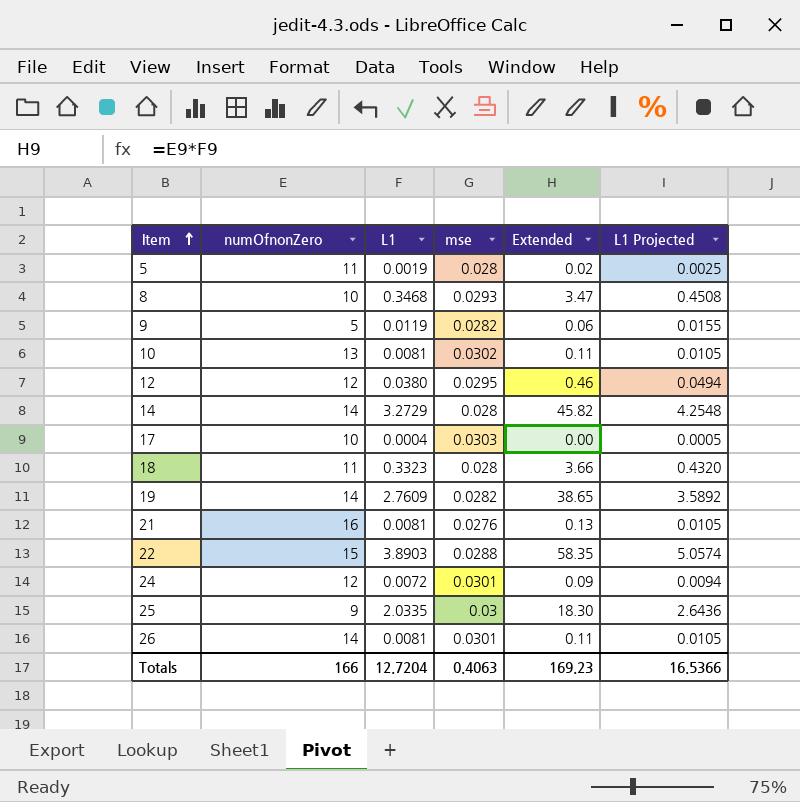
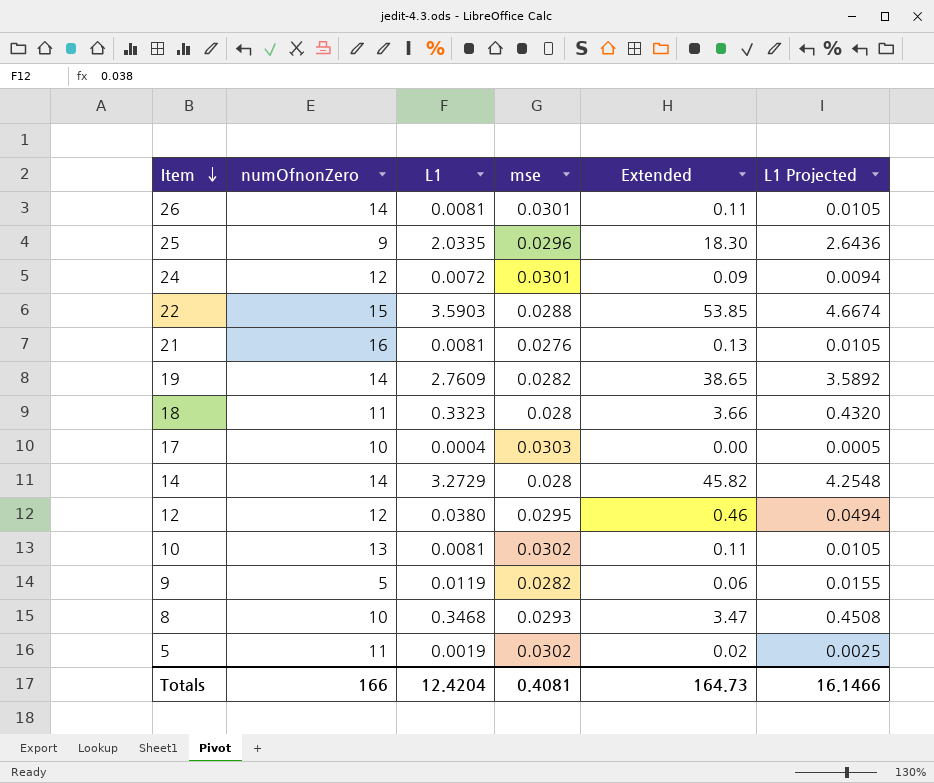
row order: Item ascending -> Item descending
25 | mse: 0.03 -> 0.0296
22 | L1: 3.8903 -> 3.5903
22 | Extended: 58.35 -> 53.85
22 | L1 Projected: 5.0574 -> 4.6674
5 | mse: 0.028 -> 0.0302
Totals | L1: 12.7204 -> 12.4204
Totals | mse: 0.4063 -> 0.4081
Totals | Extended: 169.23 -> 164.73
Totals | L1 Projected: 16.5366 -> 16.1466

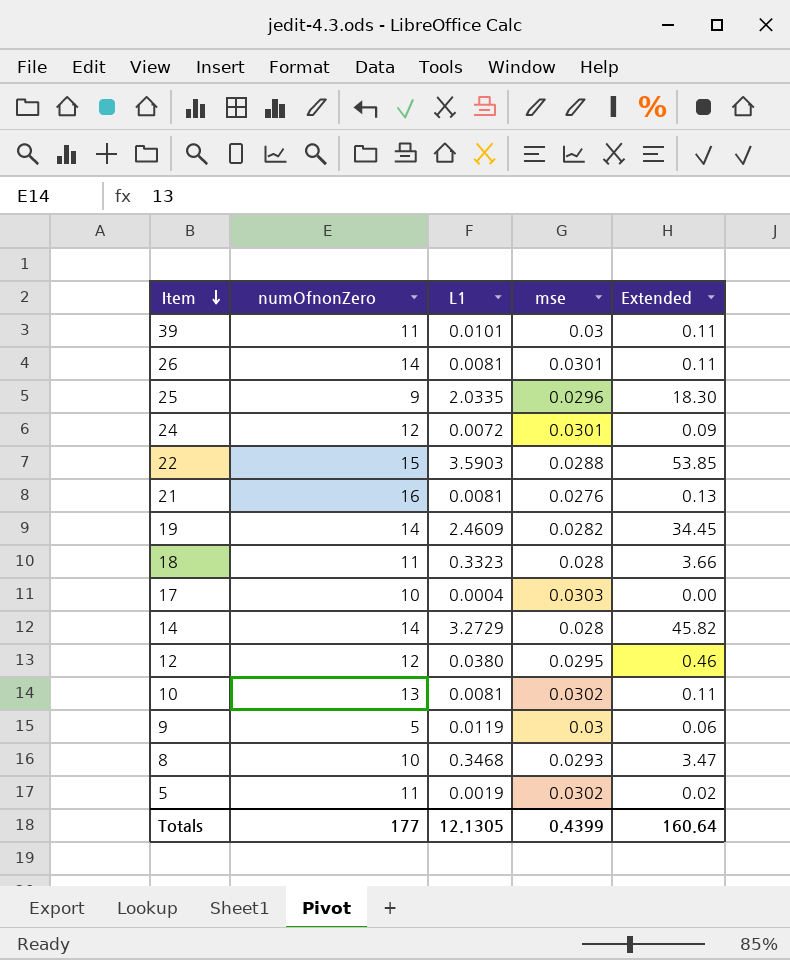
column L1 Projected | formula: [L1] * 1.3 -> none
row 39: none -> 11 | 0.0101 | 0.03 | 0.11
19 | L1: 2.7609 -> 2.4609
19 | Extended: 38.65 -> 34.45
9 | mse: 0.0282 -> 0.03
Totals | numOfnonZero: 166 -> 177
Totals | L1: 12.4204 -> 12.1305
Totals | mse: 0.4081 -> 0.4399
Totals | Extended: 164.73 -> 160.64

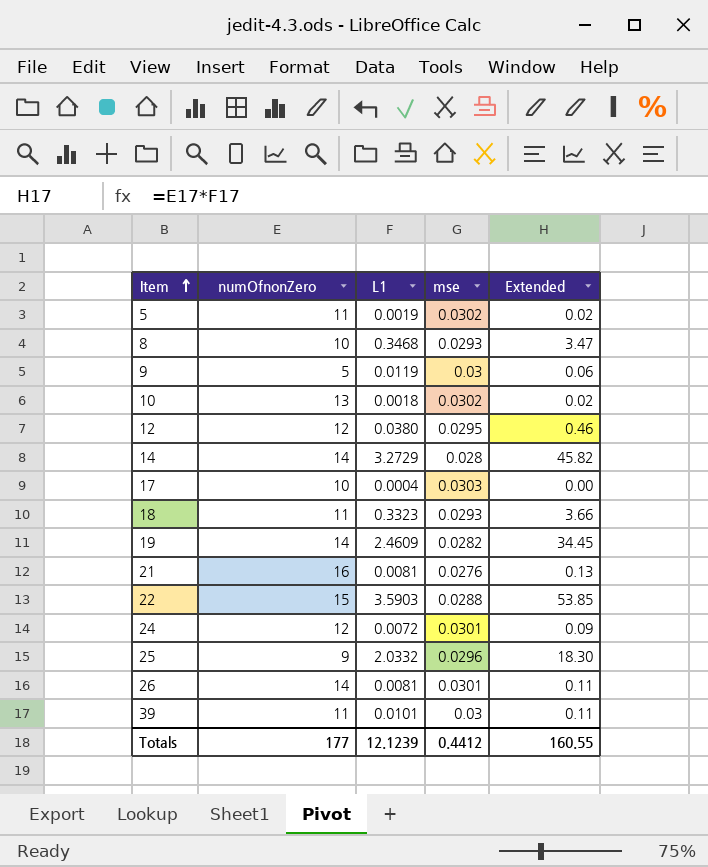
row order: Item descending -> Item ascending
10 | L1: 0.0081 -> 0.0018
10 | Extended: 0.11 -> 0.02
18 | mse: 0.028 -> 0.0293
25 | L1: 2.0335 -> 2.0332
Totals | L1: 12.1305 -> 12.1239
Totals | mse: 0.4399 -> 0.4412
Totals | Extended: 160.64 -> 160.55

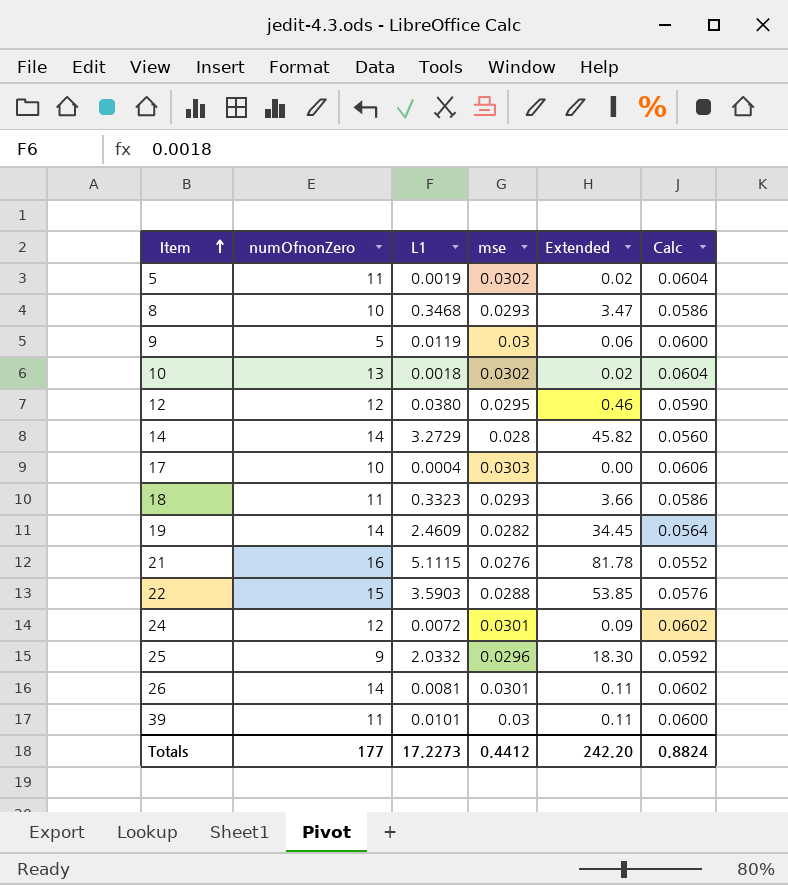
column Calc | formula: none -> [mse] * 2
21 | L1: 0.0081 -> 5.1115
21 | Extended: 0.13 -> 81.78
Totals | L1: 12.1239 -> 17.2273
Totals | Extended: 160.55 -> 242.20

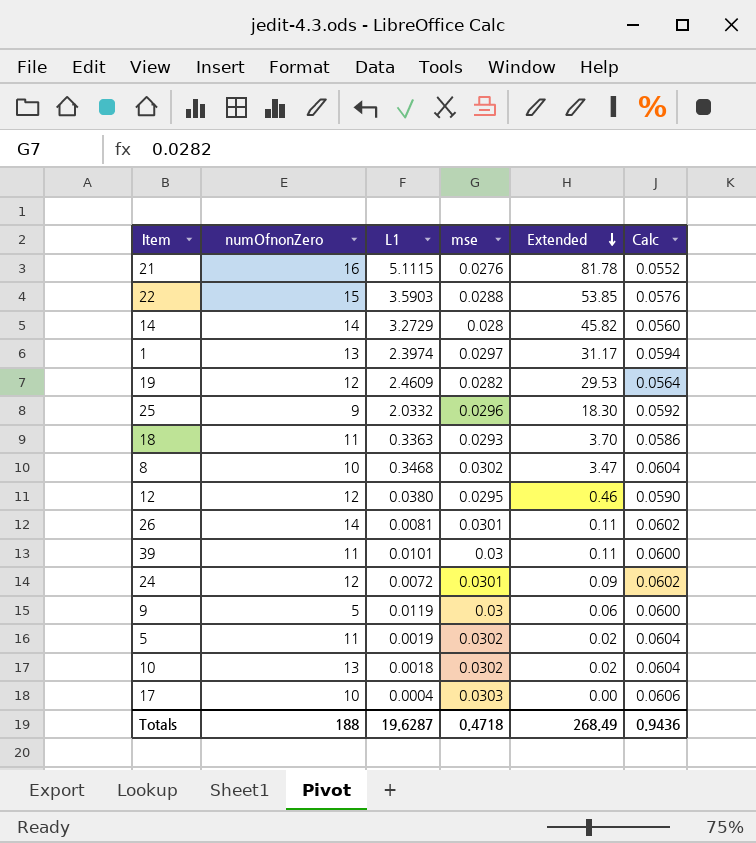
row order: Item ascending -> Extended descending
row 1: none -> 13 | 2.3974 | 0.0297 | 31.17 | 0.0594
19 | numOfnonZero: 14 -> 12
19 | Extended: 34.45 -> 29.53
18 | L1: 0.3323 -> 0.3363
18 | Extended: 3.66 -> 3.70
8 | mse: 0.0293 -> 0.0302
8 | Calc: 0.0586 -> 0.0604
Totals | numOfnonZero: 177 -> 188
Totals | L1: 17.2273 -> 19.6287
Totals | mse: 0.4412 -> 0.4718
Totals | Extended: 242.20 -> 268.49
Totals | Calc: 0.8824 -> 0.9436

